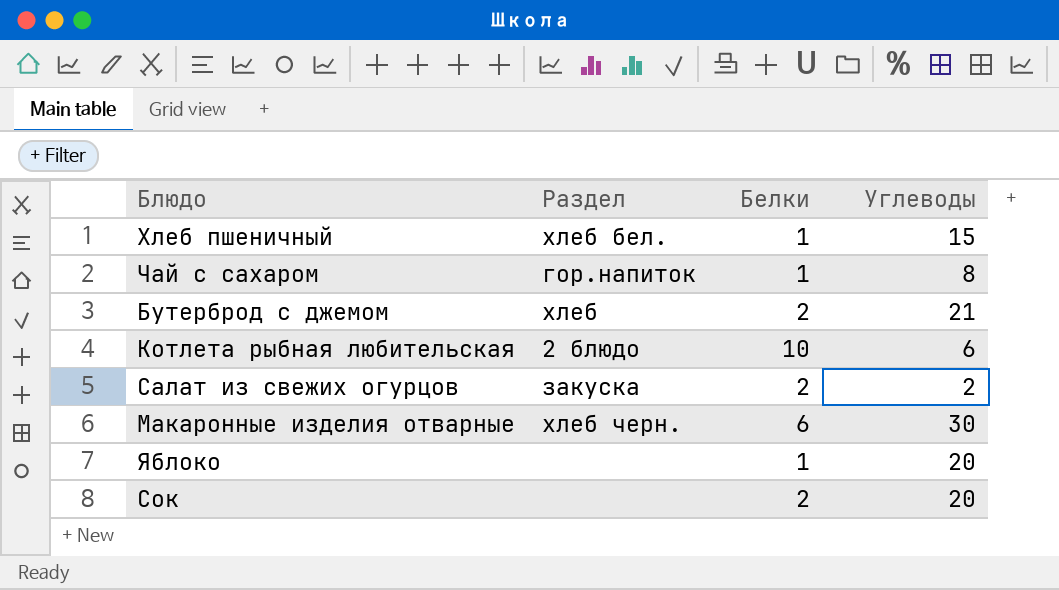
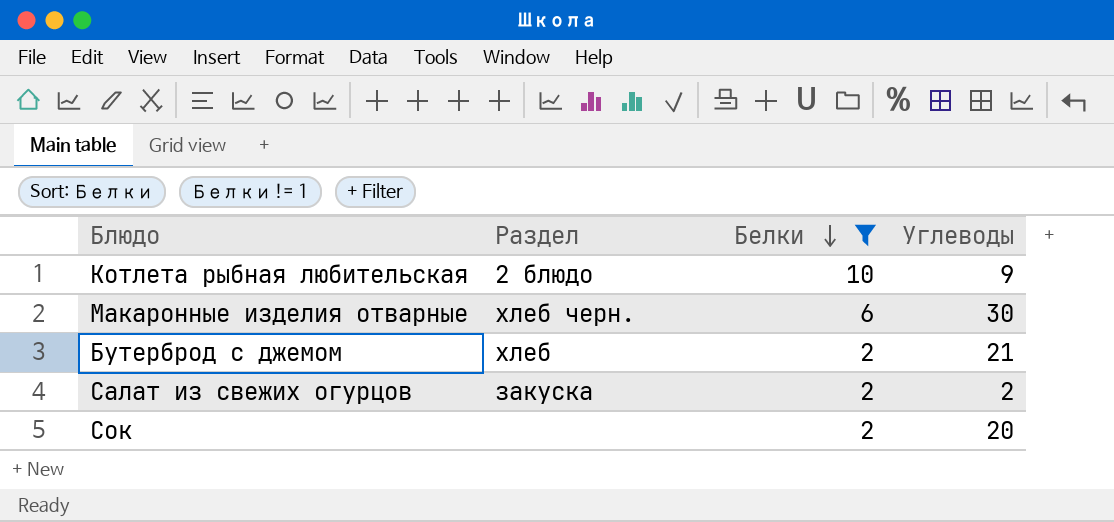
filter: none -> Белки != 1
row order: none -> Белки descending
Котлета рыбная любительская | Углеводы: 6 -> 9

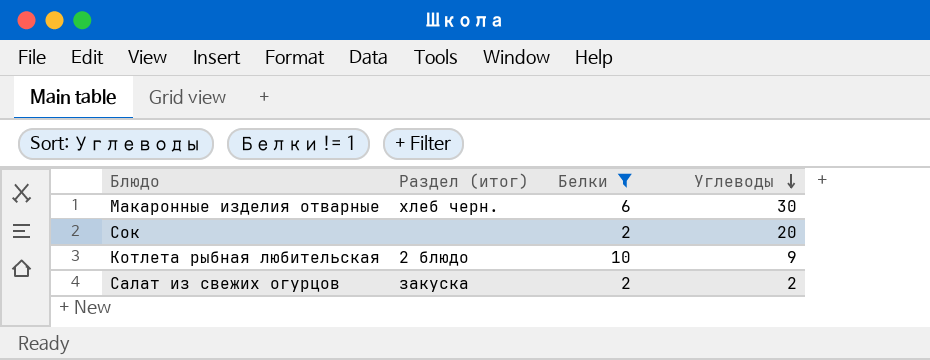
row order: Белки descending -> Углеводы descending
column name: Раздел -> Раздел (итог)
row Бутерброд с джемом: хлеб | 2 | 21 -> none

